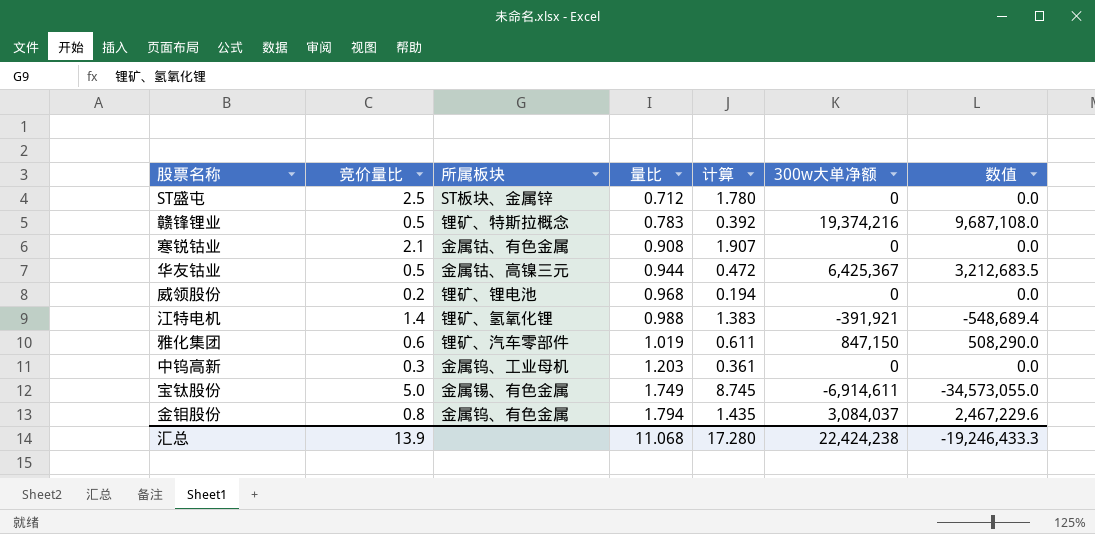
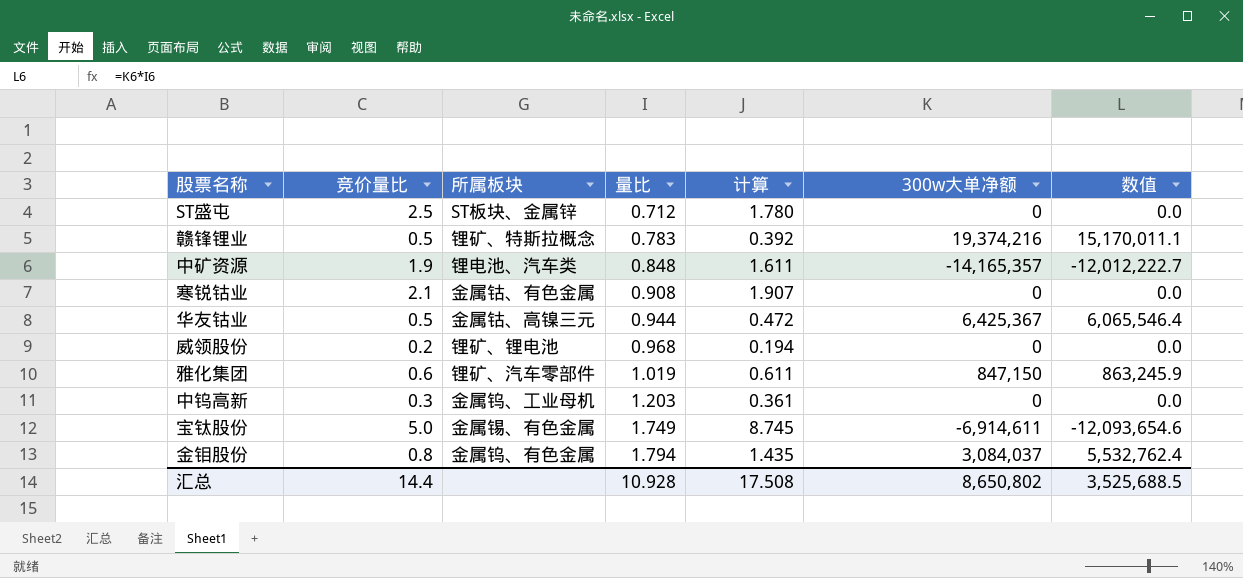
column 数值 | formula: [竞价量比] * [300w大单净额] -> [量比] * [300w大单净额]
row 江特电机: 1.4 | 锂矿、氢氧化锂 | 0.988 | 1.383 | -391,921 | -548,689.4 -> none
row 中矿资源: none -> 1.9 | 锂电池、汽车类 | 0.848 | 1.611 | -14,165,357 | -12,012,222.7
汇总 | 竞价量比: 13.9 -> 14.4
汇总 | 量比: 11.068 -> 10.928
汇总 | 计算: 17.280 -> 17.508
汇总 | 300w大单净额: 22,424,238 -> 8,650,802
汇总 | 数值: -19,246,433.3 -> 3,525,688.5

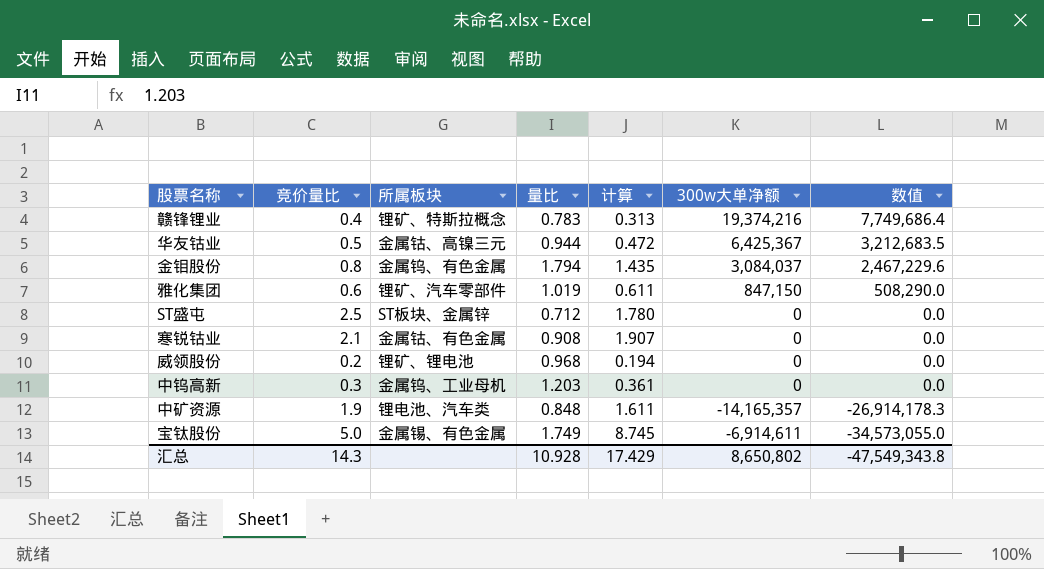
row order: 量比 ascending -> 数值 descending
column 数值 | formula: [量比] * [300w大单净额] -> [竞价量比] * [300w大单净额]
赣锋锂业 | 竞价量比: 0.5 -> 0.4
赣锋锂业 | 计算: 0.392 -> 0.313
汇总 | 竞价量比: 14.4 -> 14.3
汇总 | 计算: 17.508 -> 17.429
汇总 | 数值: 3,525,688.5 -> -47,549,343.8

